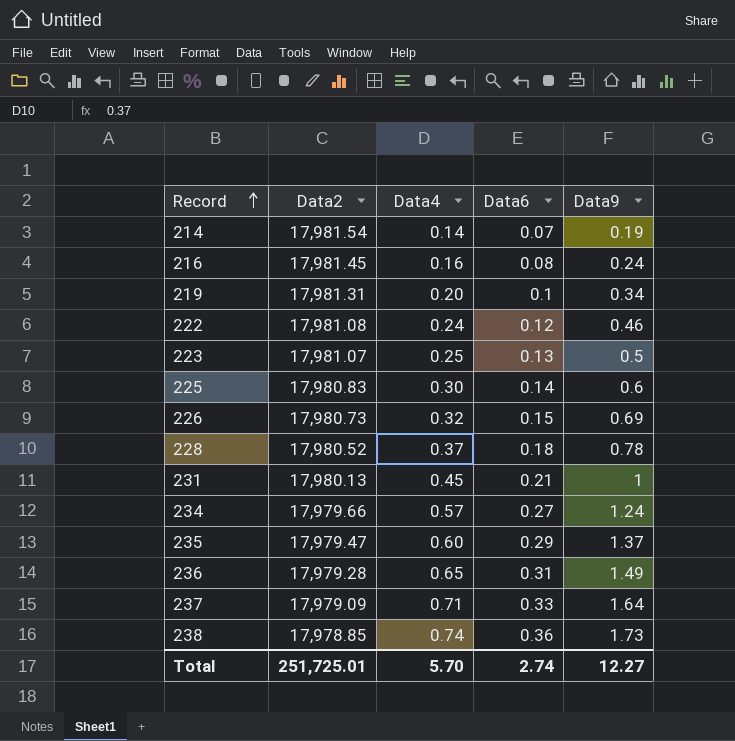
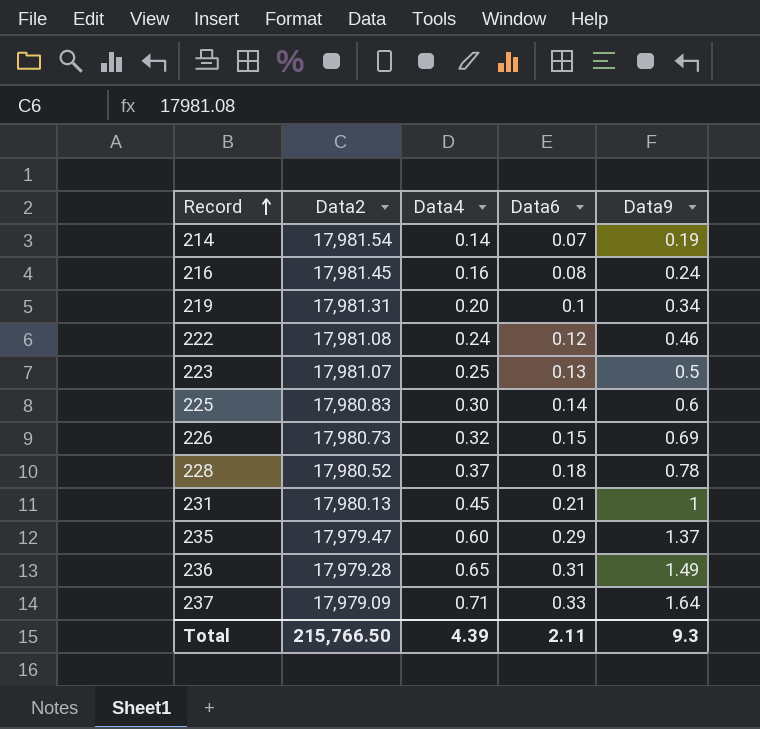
row 234: 17,979.66 | 0.57 | 0.27 | 1.24 -> none
row 238: 17,978.85 | 0.74 | 0.36 | 1.73 -> none
Total | Data2: 251,725.01 -> 215,766.50
Total | Data4: 5.70 -> 4.39
Total | Data6: 2.74 -> 2.11
Total | Data9: 12.27 -> 9.3

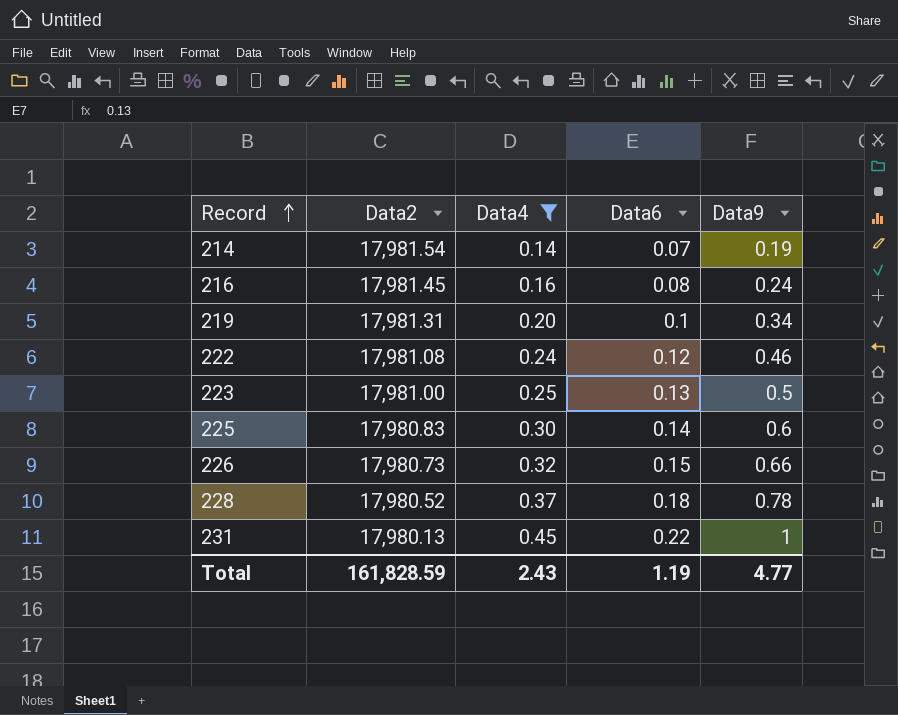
filter: none -> Data4 <= 0.45
223 | Data2: 17,981.07 -> 17,981.00
226 | Data9: 0.69 -> 0.66
231 | Data6: 0.21 -> 0.22
Total | Data2: 215,766.50 -> 161,828.59
Total | Data4: 4.39 -> 2.43
Total | Data6: 2.11 -> 1.19
Total | Data9: 9.3 -> 4.77

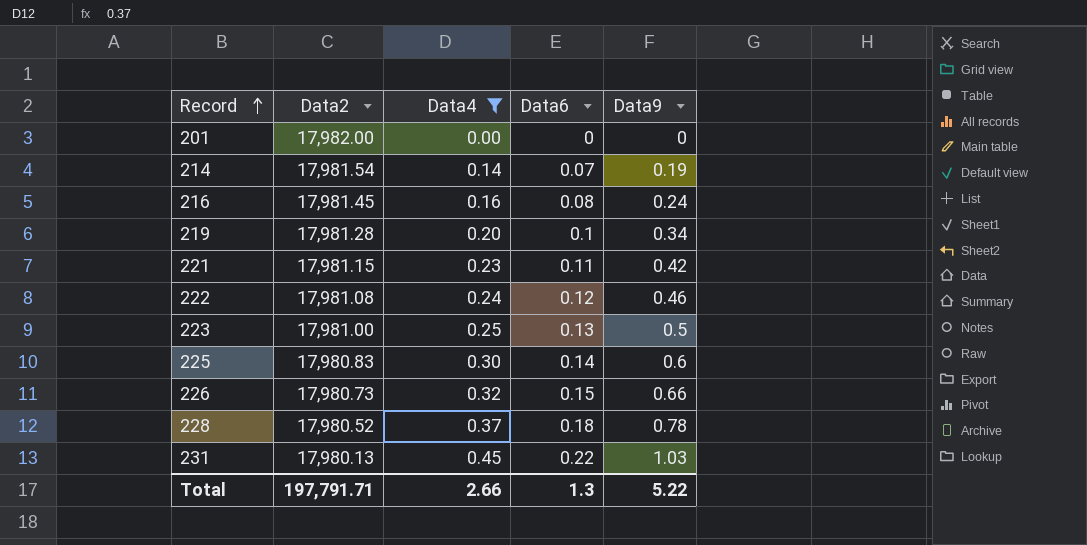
row 201: none -> 17,982.00 | 0.00 | 0 | 0
219 | Data2: 17,981.31 -> 17,981.28
row 221: none -> 17,981.15 | 0.23 | 0.11 | 0.42
231 | Data9: 1 -> 1.03
Total | Data2: 161,828.59 -> 197,791.71
Total | Data4: 2.43 -> 2.66
Total | Data6: 1.19 -> 1.3
Total | Data9: 4.77 -> 5.22

